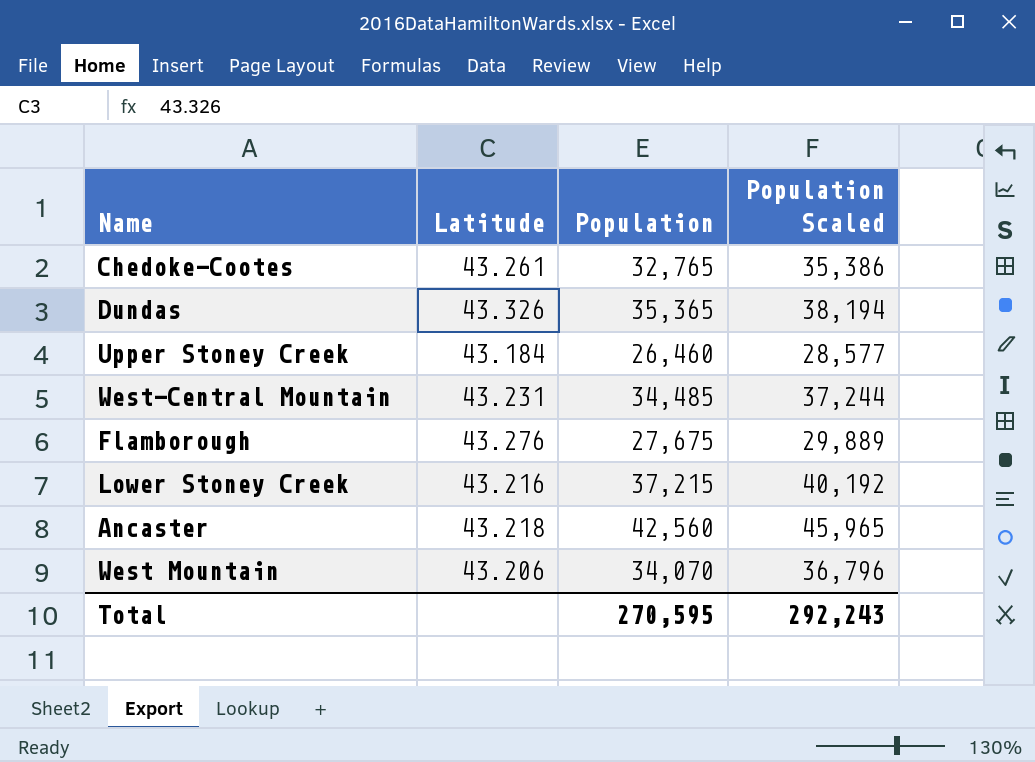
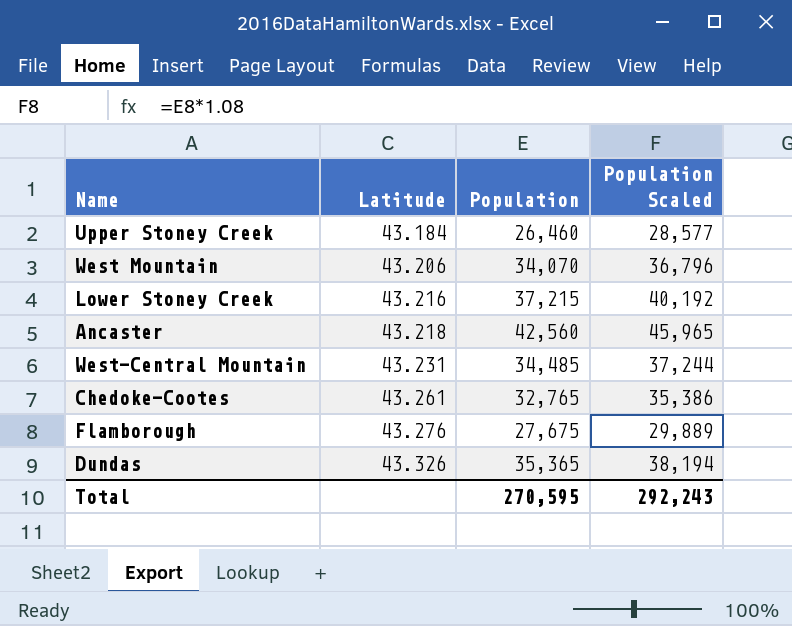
row order: none -> Latitude ascending

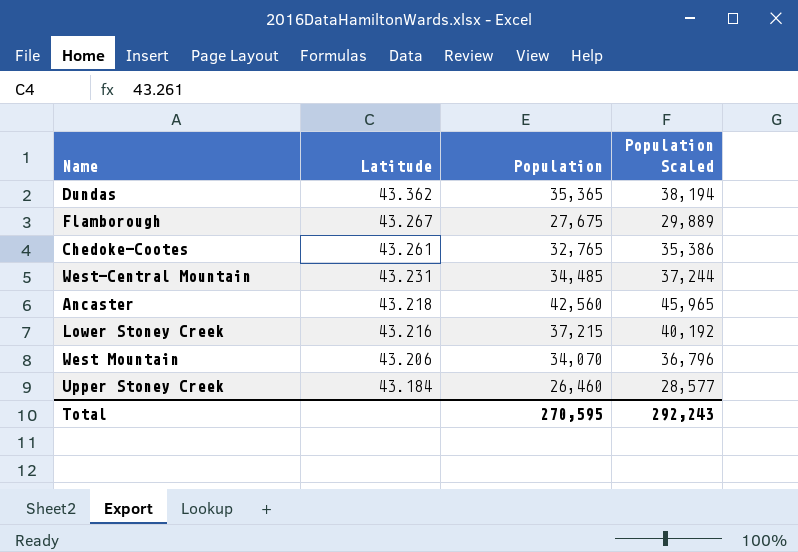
row order: Latitude ascending -> Latitude descending
Dundas | Latitude: 43.326 -> 43.362
Flamborough | Latitude: 43.276 -> 43.267

